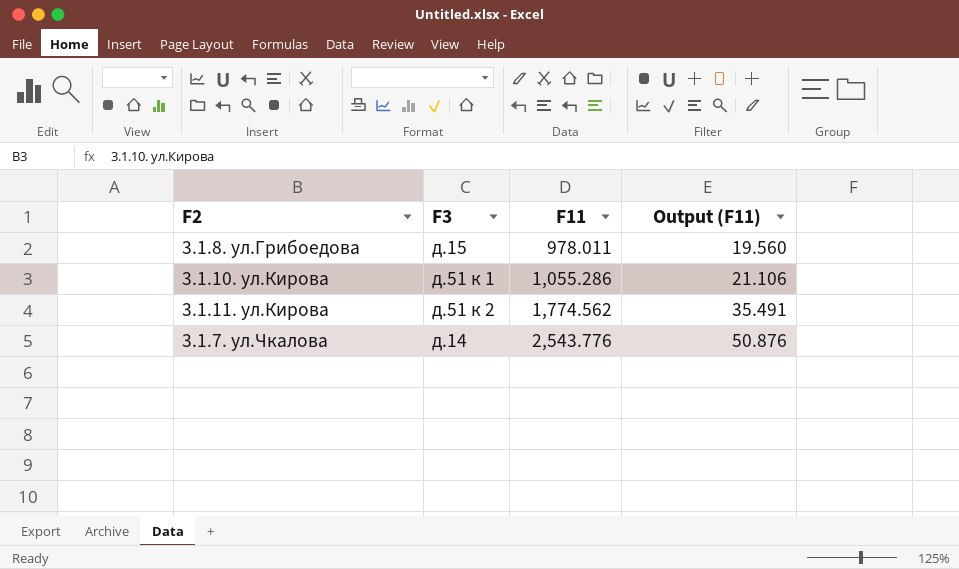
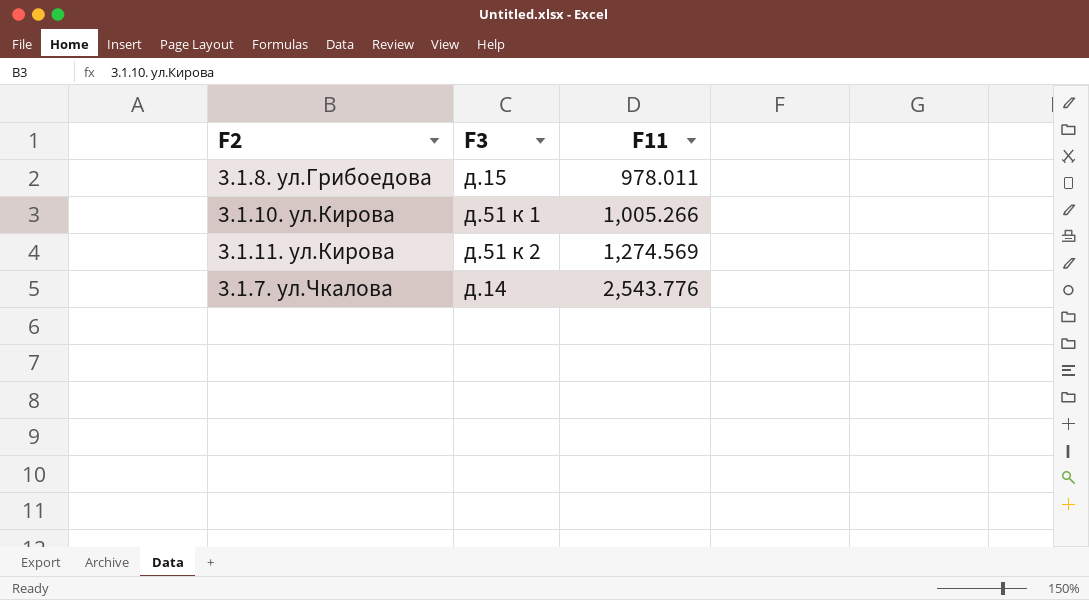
column Output (F11) | formula: [F11] * 0.02 -> none
3.1.10. ул.Кирова | F11: 1,055.286 -> 1,005.266
3.1.11. ул.Кирова | F11: 1,774.562 -> 1,274.569

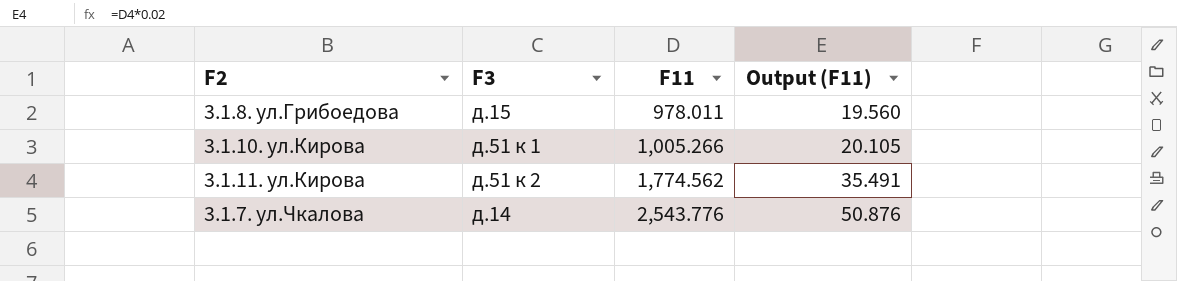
column Output (F11) | formula: none -> [F11] * 0.02
3.1.11. ул.Кирова | F11: 1,274.569 -> 1,774.562

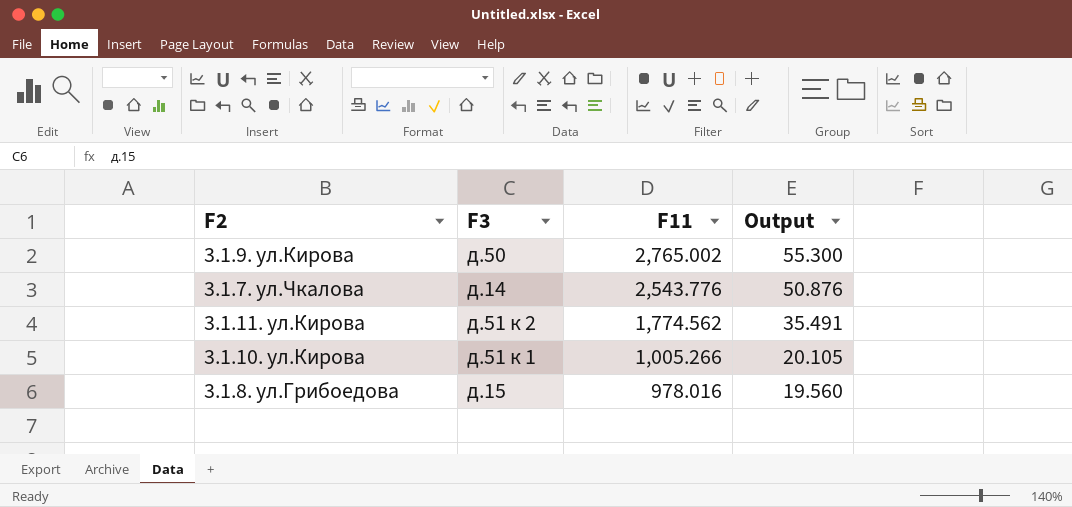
row order: F11 ascending -> F11 descending
column name: Output (F11) -> Output
row 3.1.9. ул.Кирова: none -> д.50 | 2,765.002 | 55.300
3.1.8. ул.Грибоедова | F11: 978.011 -> 978.016

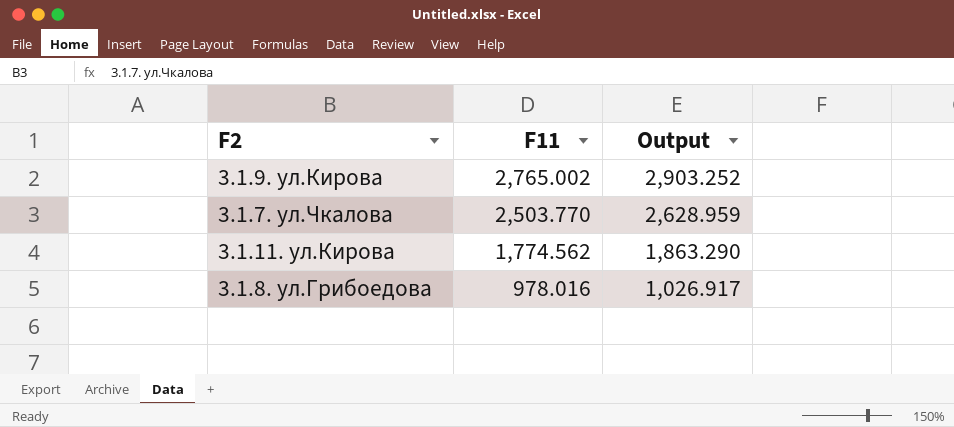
column F3 | position: 2 -> none
column Output | formula: [F11] * 0.02 -> [F11] * 1.05
row 3.1.10. ул.Кирова: д.51 к 1 | 1,005.266 | 20.105 -> none
3.1.7. ул.Чкалова | F11: 2,543.776 -> 2,503.770

